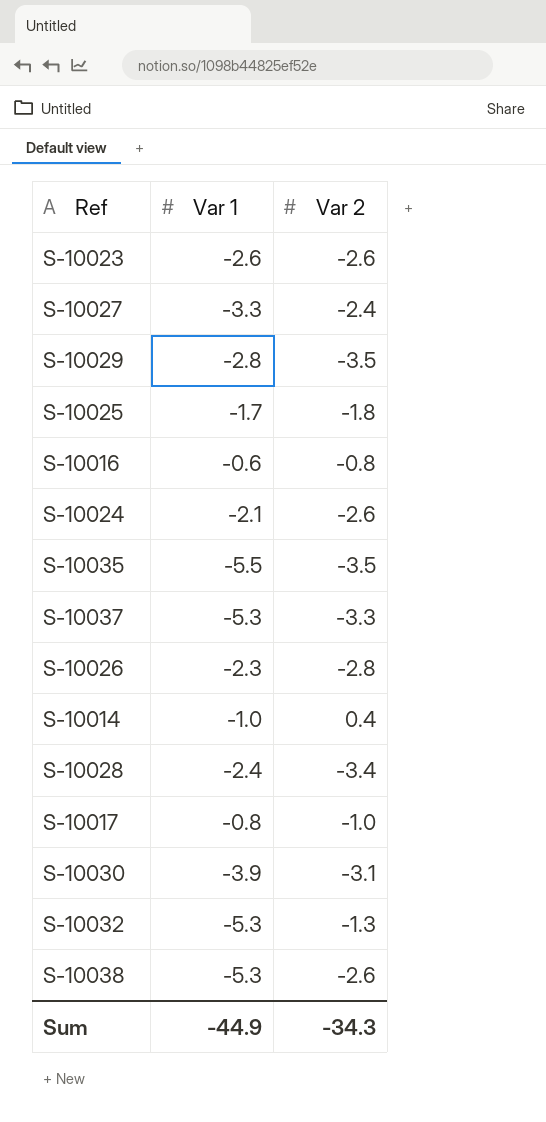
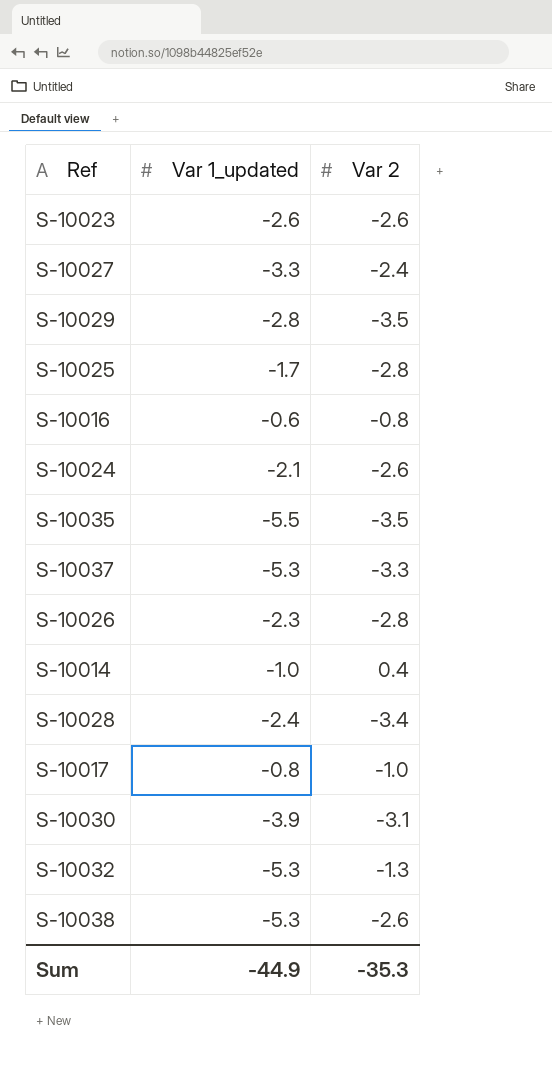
column name: Var 1 -> Var 1_updated
S-10025 | Var 2: -1.8 -> -2.8
Sum | Var 2: -34.3 -> -35.3

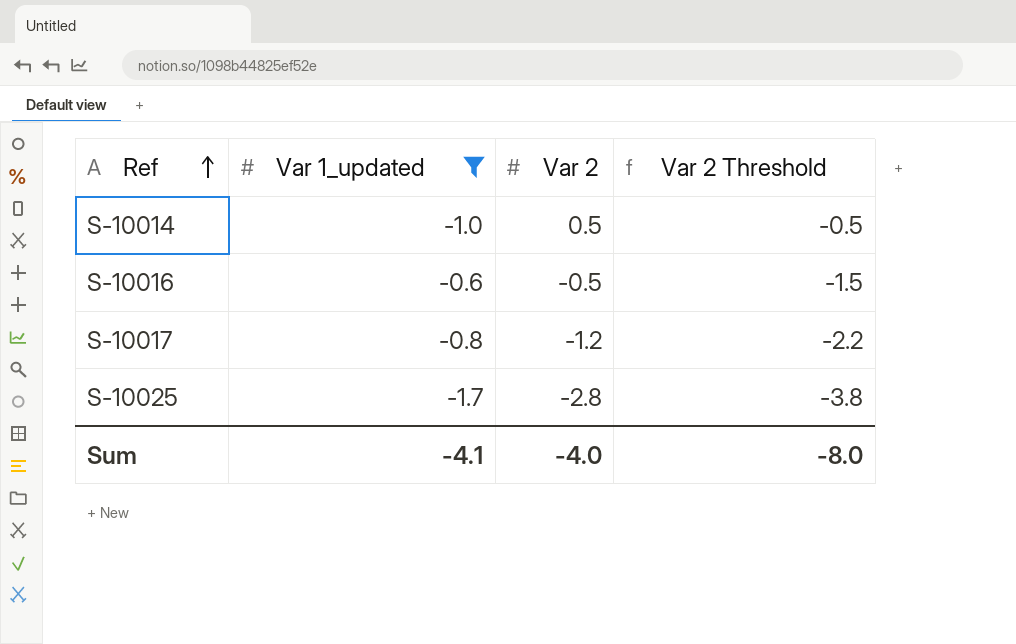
filter: none -> Var 1_updated >= -1.7
row order: none -> Ref ascending
column Var 2 Threshold | formula: none -> [Var 2] - 1
S-10014 | Var 2: 0.4 -> 0.5
S-10016 | Var 2: -0.8 -> -0.5
S-10017 | Var 2: -1.0 -> -1.2
Sum | Var 1_updated: -44.9 -> -4.1
Sum | Var 2: -35.3 -> -4.0

